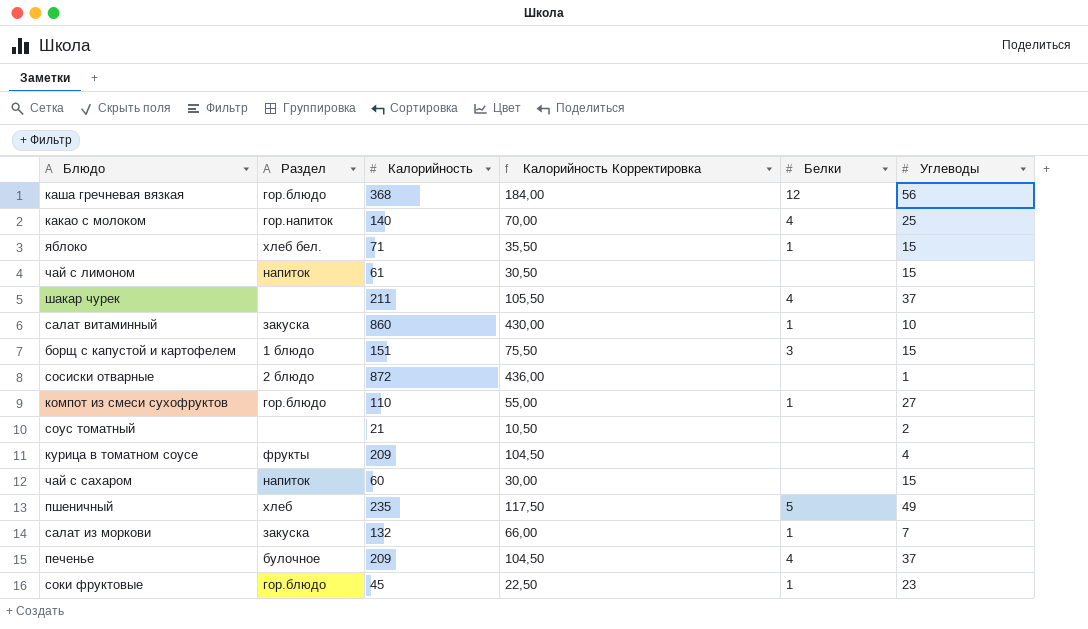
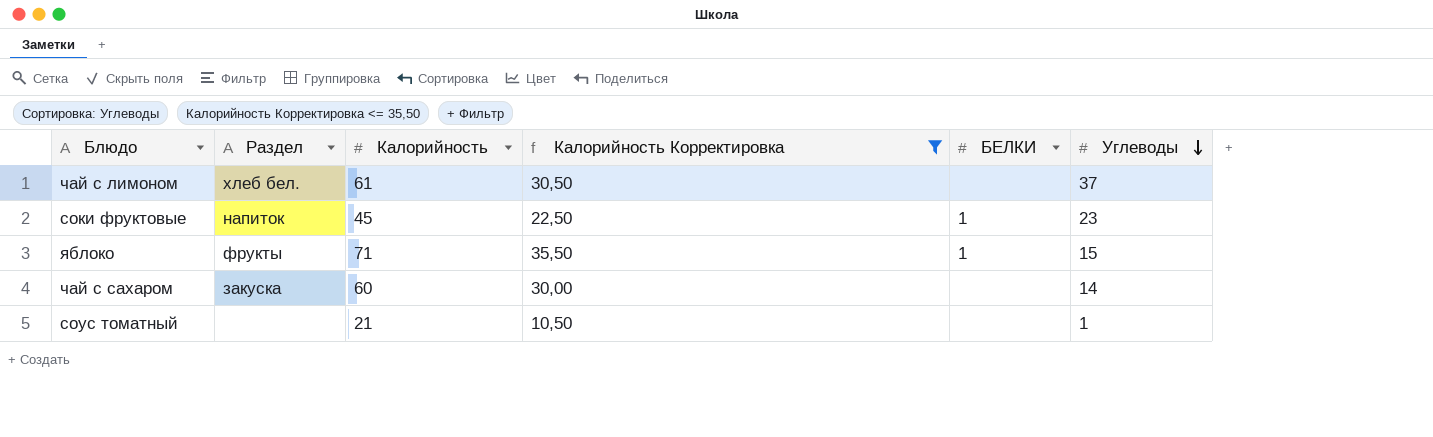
filter: none -> Калорийность Корректировка <= 35,50
row order: none -> Углеводы descending
column name: Белки -> БЕЛКИ
чай с лимоном | Раздел: напиток -> хлеб бел.
чай с лимоном | Углеводы: 15 -> 37
соки фруктовые | Раздел: гор.блюдо -> напиток
яблоко | Раздел: хлеб бел. -> фрукты
чай с сахаром | Раздел: напиток -> закуска
чай с сахаром | Углеводы: 15 -> 14
соус томатный | Углеводы: 2 -> 1

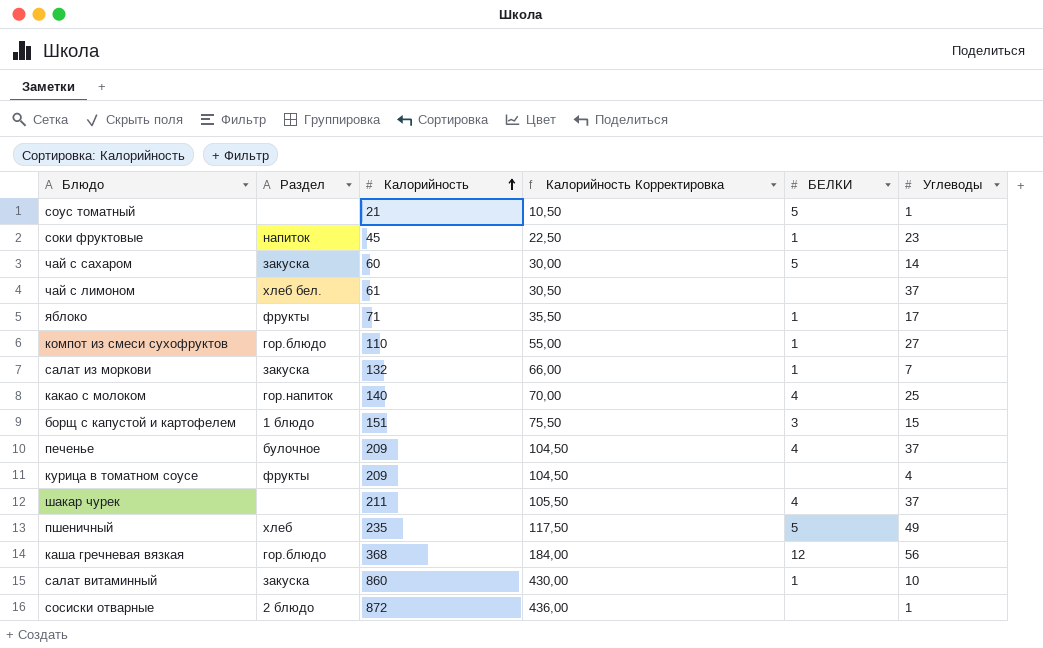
filter: Калорийность Корректировка <= 35,50 -> none
row order: Углеводы descending -> Калорийность ascending
соус томатный | БЕЛКИ: none -> 5
чай с сахаром | БЕЛКИ: none -> 5
яблоко | Углеводы: 15 -> 17

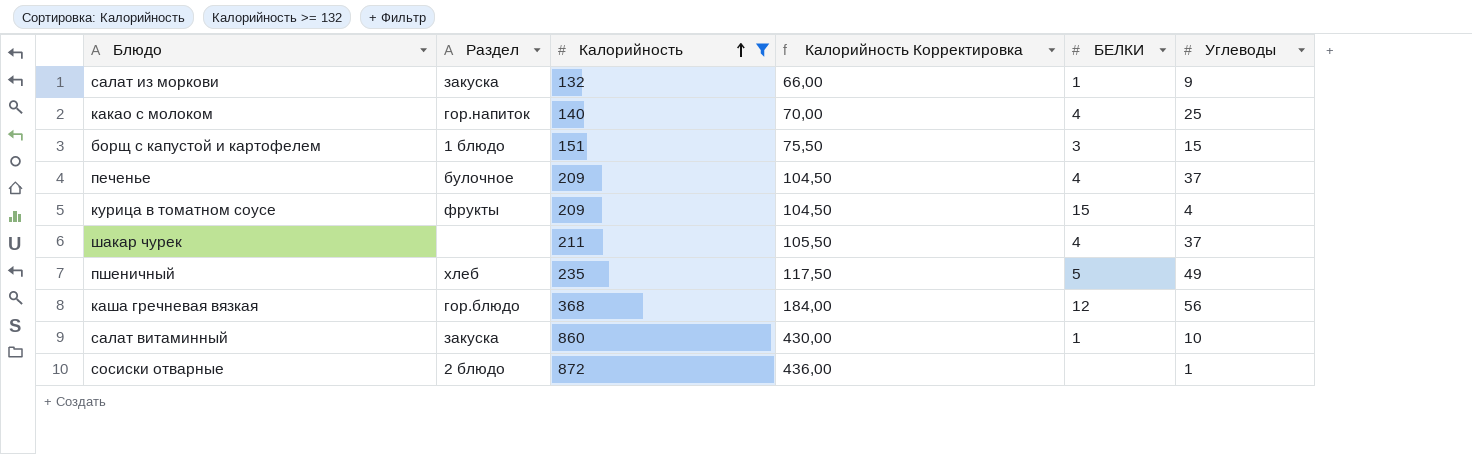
filter: none -> Калорийность >= 132
салат из моркови | Углеводы: 7 -> 9
курица в томатном соусе | БЕЛКИ: none -> 15

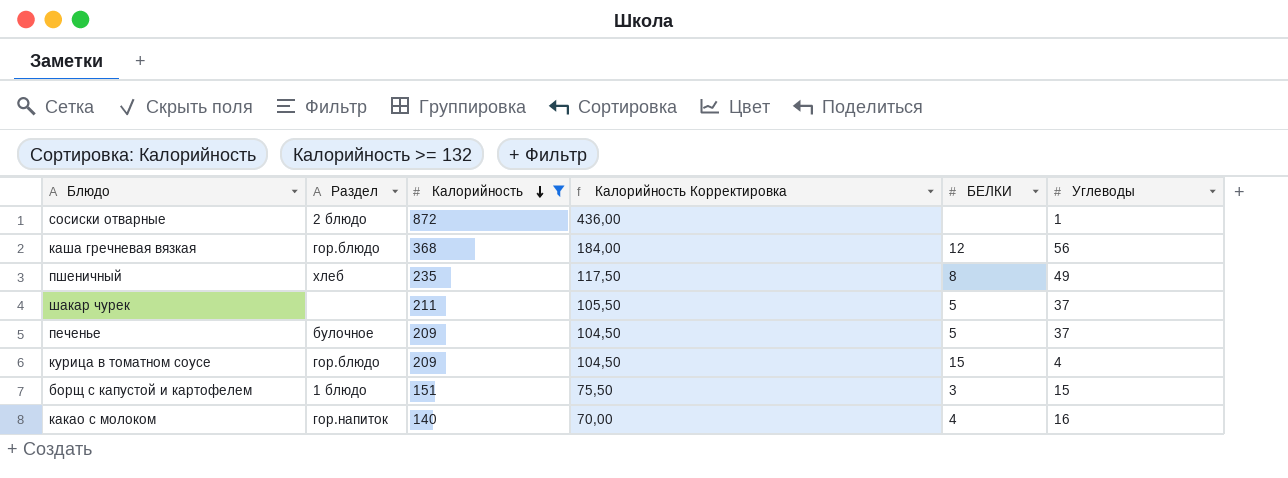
row order: Калорийность ascending -> Калорийность descending
row салат из моркови: закуска | 132 | 66,00 | 1 | 9 -> none
row салат витаминный: закуска | 860 | 430,00 | 1 | 10 -> none
пшеничный | БЕЛКИ: 5 -> 8
шакар чурек | БЕЛКИ: 4 -> 5
печенье | БЕЛКИ: 4 -> 5
курица в томатном соусе | Раздел: фрукты -> гор.блюдо
какао с молоком | Углеводы: 25 -> 16

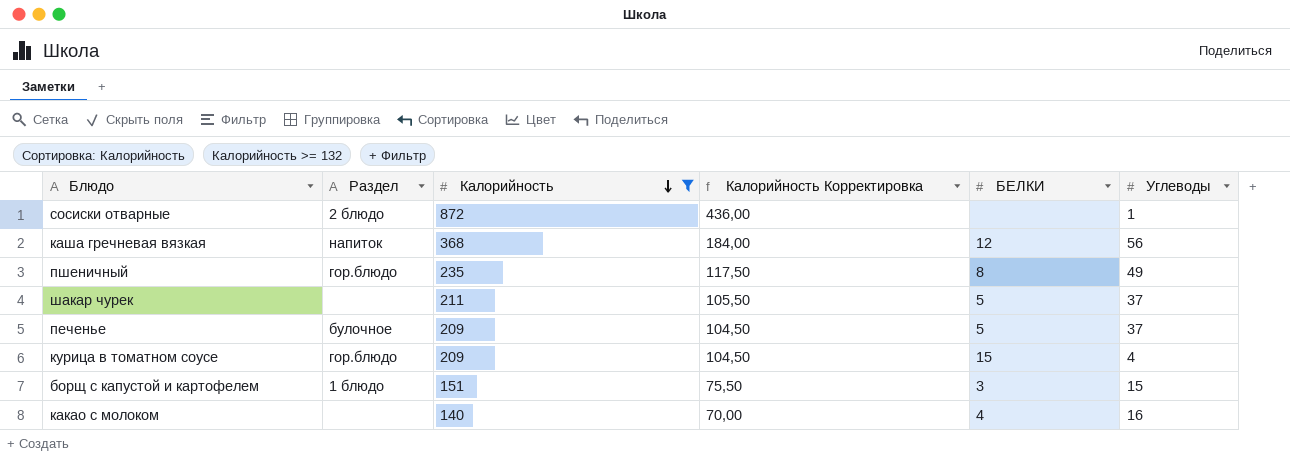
каша гречневая вязкая | Раздел: гор.блюдо -> напиток
пшеничный | Раздел: хлеб -> гор.блюдо
какао с молоком | Раздел: гор.напиток -> none

